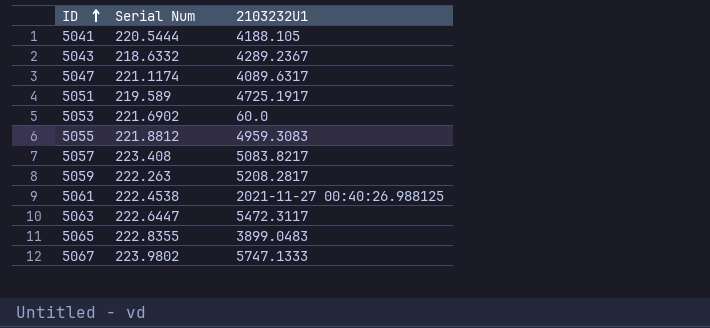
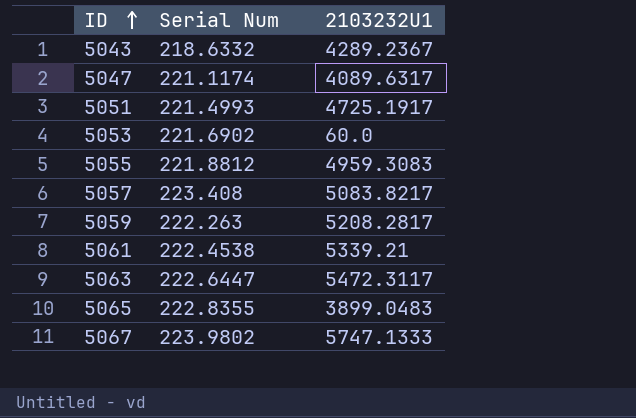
row 5041: 220.5444 | 4188.105 -> none
5051 | Serial Num: 219.589 -> 221.4993
5061 | 2103232U1: 2021-11-27 00:40:26.988125 -> 5339.21

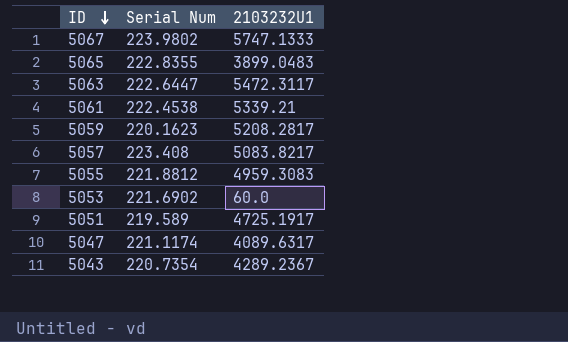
row order: ID ascending -> ID descending
5059 | Serial Num: 222.263 -> 220.1623
5051 | Serial Num: 221.4993 -> 219.589
5043 | Serial Num: 218.6332 -> 220.7354

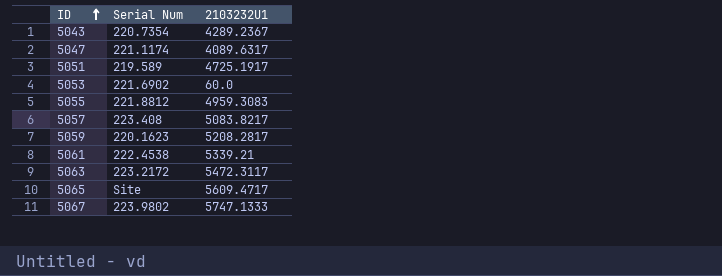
row order: ID descending -> ID ascending
5063 | Serial Num: 222.6447 -> 223.2172
5065 | Serial Num: 222.8355 -> Site
5065 | 2103232U1: 3899.0483 -> 5609.4717

